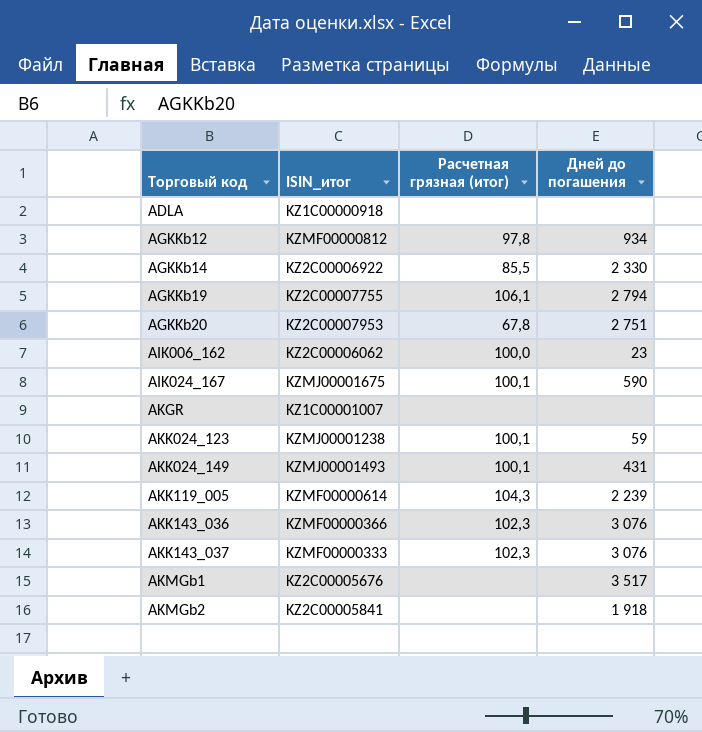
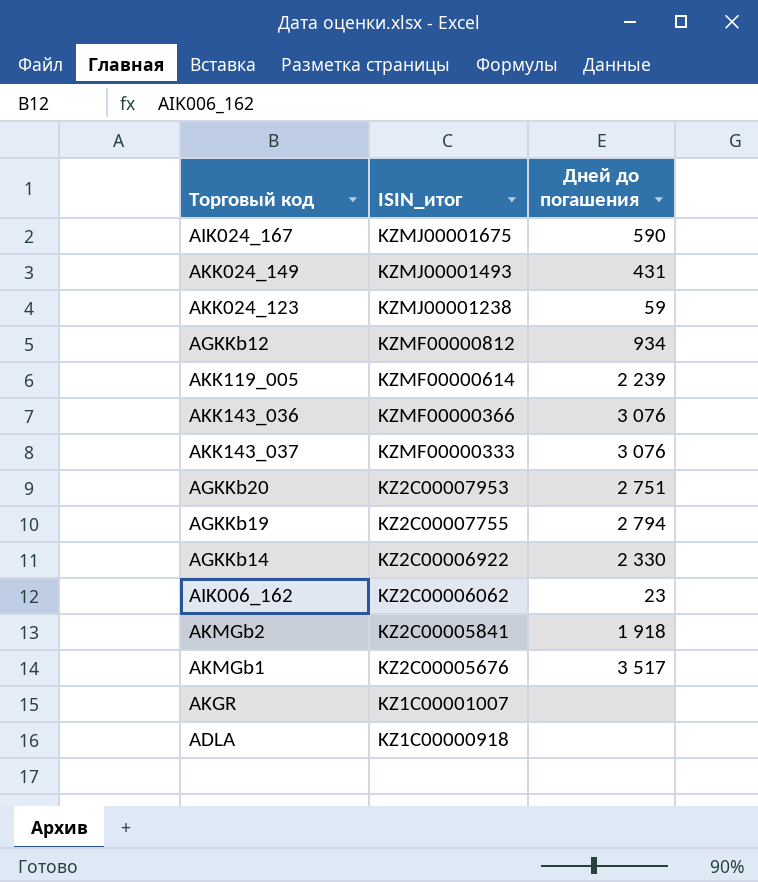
row order: Торговый код ascending -> ISIN_итог descending
column Расчетная грязная (итог) | position: 3 -> none

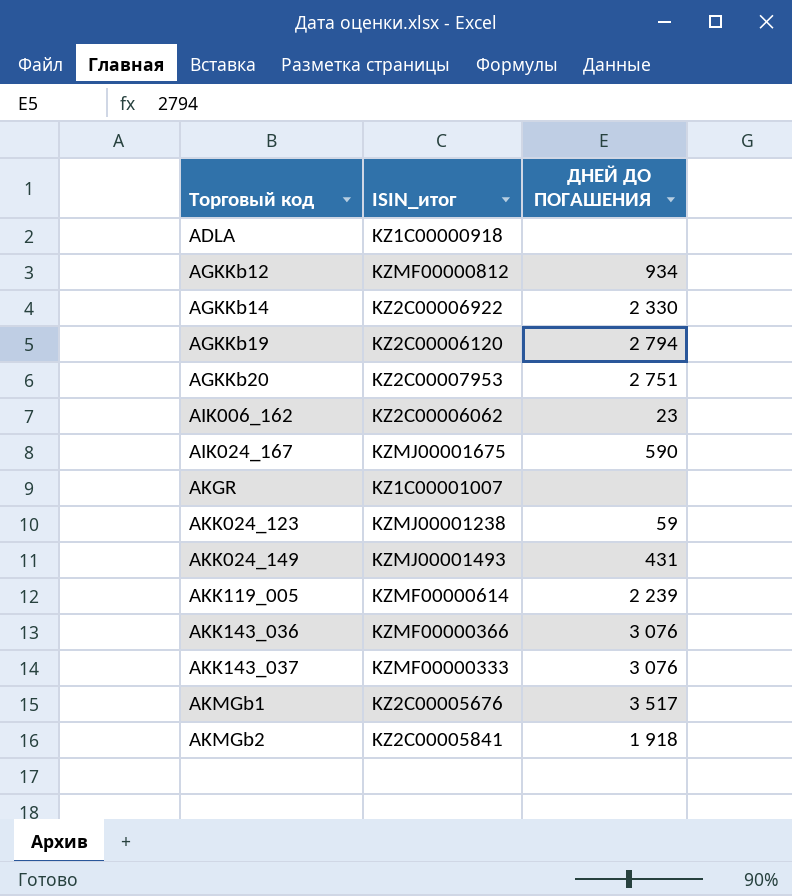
row order: ISIN_итог descending -> Торговый код ascending
column name: Дней до погашения -> ДНЕЙ ДО ПОГАШЕНИЯ
AGKKb19 | ISIN_итог: KZ2C00007755 -> KZ2C00006120

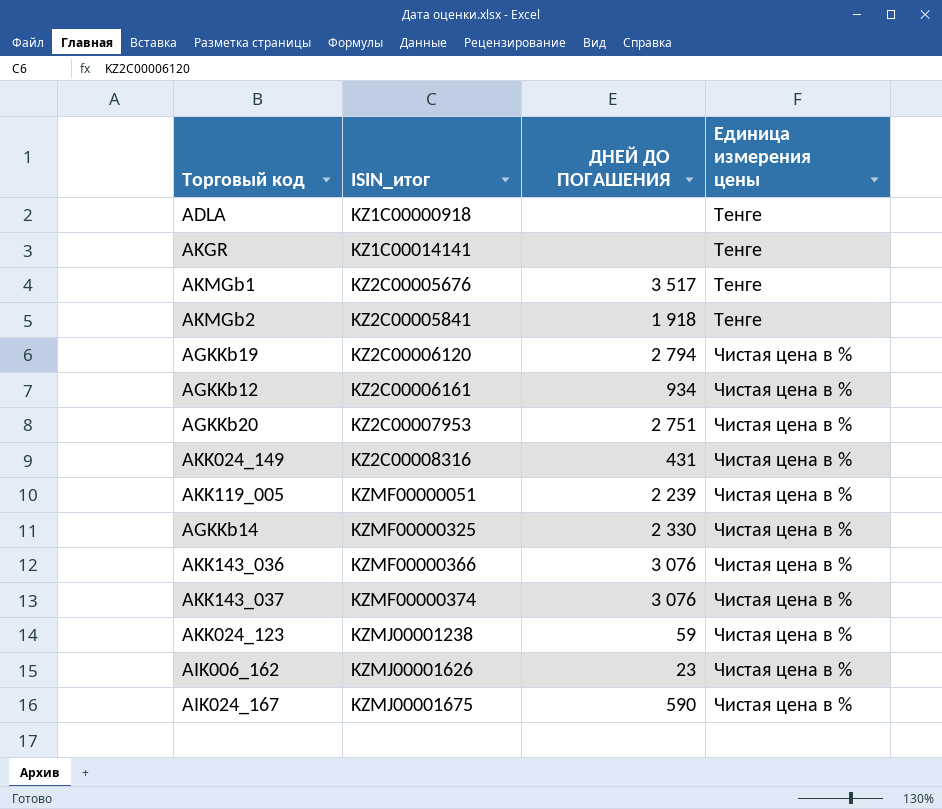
row order: Торговый код ascending -> ISIN_итог ascending
column Единица измерения цены | position: none -> 4
AKGR | ISIN_итог: KZ1C00001007 -> KZ1C00014141
AGKKb12 | ISIN_итог: KZMF00000812 -> KZ2C00006161
AKK024_149 | ISIN_итог: KZMJ00001493 -> KZ2C00008316
AKK119_005 | ISIN_итог: KZMF00000614 -> KZMF00000051
AGKKb14 | ISIN_итог: KZ2C00006922 -> KZMF00000325
AKK143_037 | ISIN_итог: KZMF00000333 -> KZMF00000374
AIK006_162 | ISIN_итог: KZ2C00006062 -> KZMJ00001626

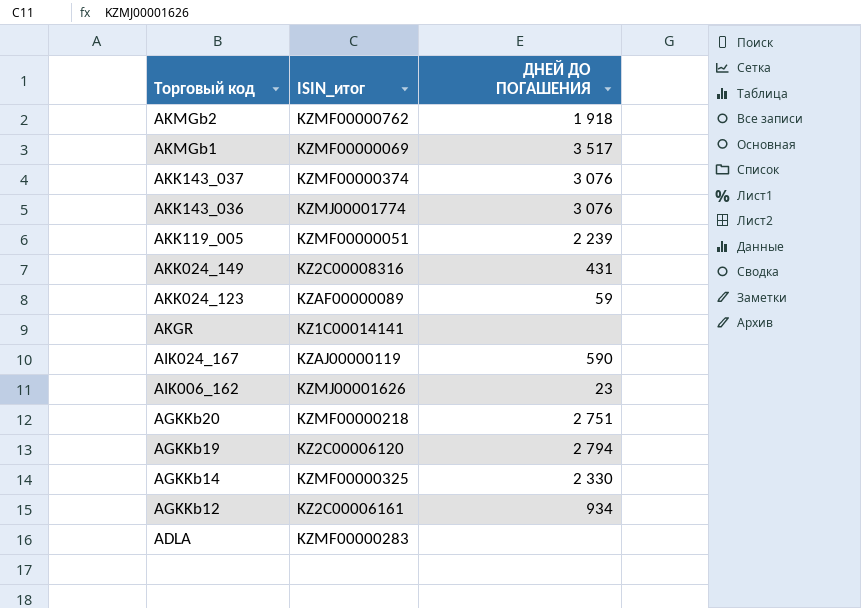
row order: ISIN_итог ascending -> Торговый код descending
column Единица измерения цены | position: 4 -> none
AKMGb2 | ISIN_итог: KZ2C00005841 -> KZMF00000762
AKMGb1 | ISIN_итог: KZ2C00005676 -> KZMF00000069
AKK143_036 | ISIN_итог: KZMF00000366 -> KZMJ00001774
AKK024_123 | ISIN_итог: KZMJ00001238 -> KZAF00000089
AIK024_167 | ISIN_итог: KZMJ00001675 -> KZAJ00000119
AGKKb20 | ISIN_итог: KZ2C00007953 -> KZMF00000218
ADLA | ISIN_итог: KZ1C00000918 -> KZMF00000283

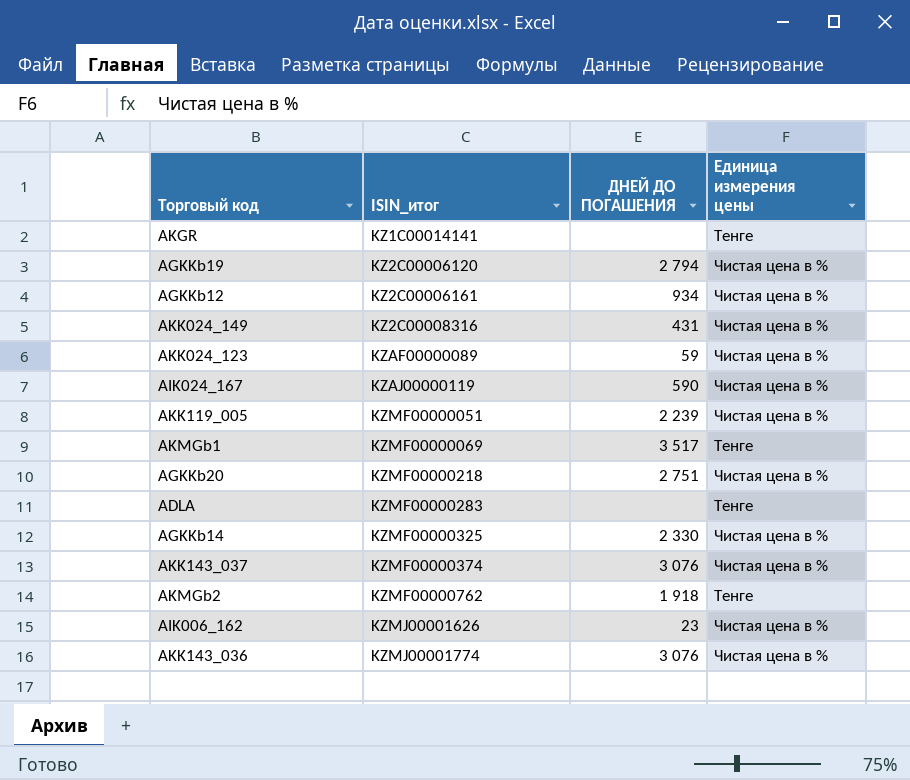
row order: Торговый код descending -> ISIN_итог ascending
column Единица измерения цены | position: none -> 4

